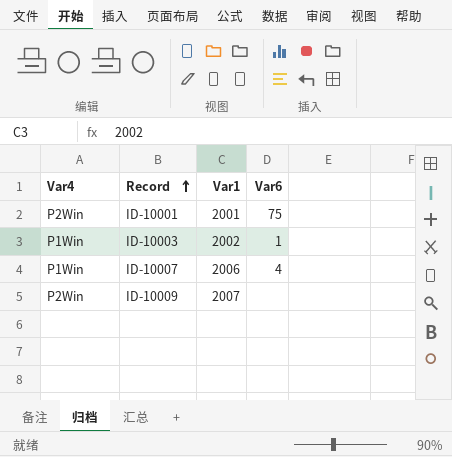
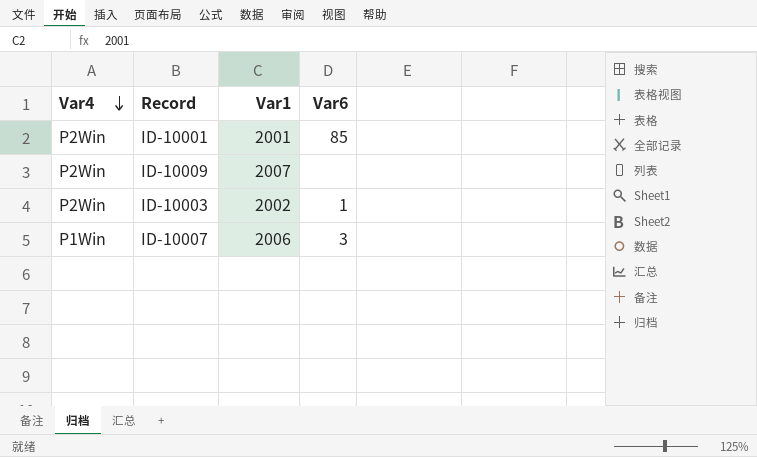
row order: Record ascending -> Var4 descending
ID-10001 | Var6: 75 -> 85
ID-10003 | Var4: P1Win -> P2Win
ID-10007 | Var6: 4 -> 3

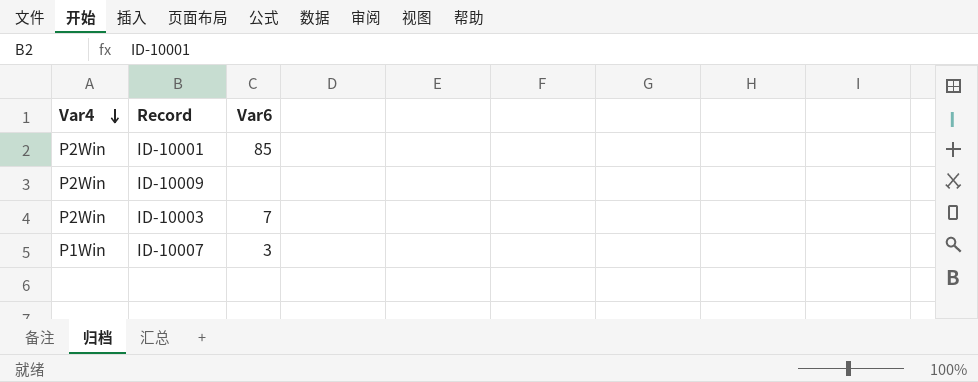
column Var1 | position: 3 -> none
ID-10003 | Var6: 1 -> 7

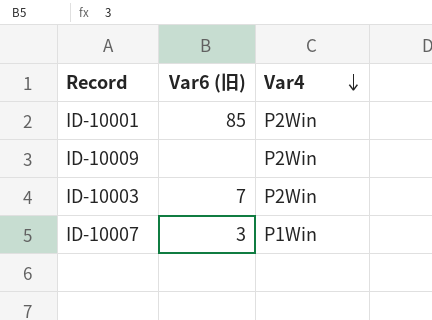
column name: Var6 -> Var6 (旧)
column Var4 | position: 1 -> 3

